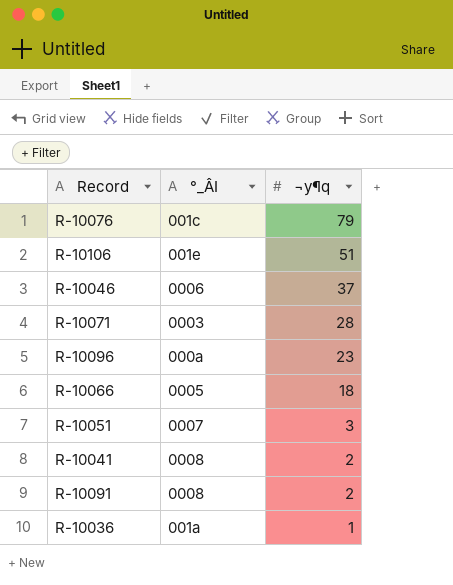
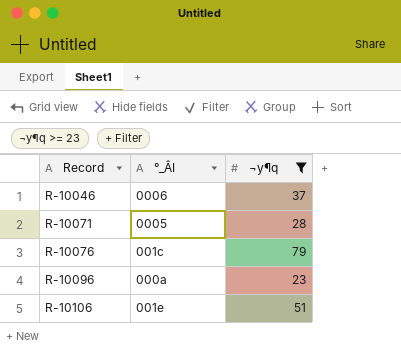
filter: none -> ¬y¶q >= 23
row order: ¬y¶q descending -> Record ascending
R-10071 | °_ÂI: 0003 -> 0005

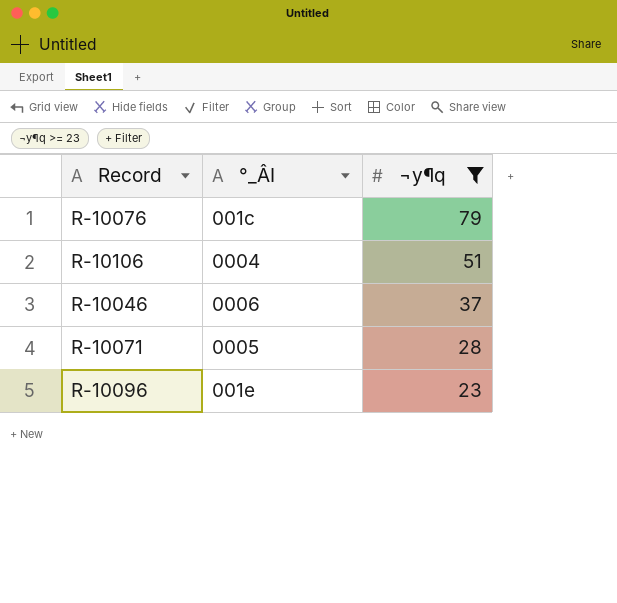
row order: Record ascending -> ¬y¶q descending
R-10106 | °_ÂI: 001e -> 0004
R-10096 | °_ÂI: 000a -> 001e

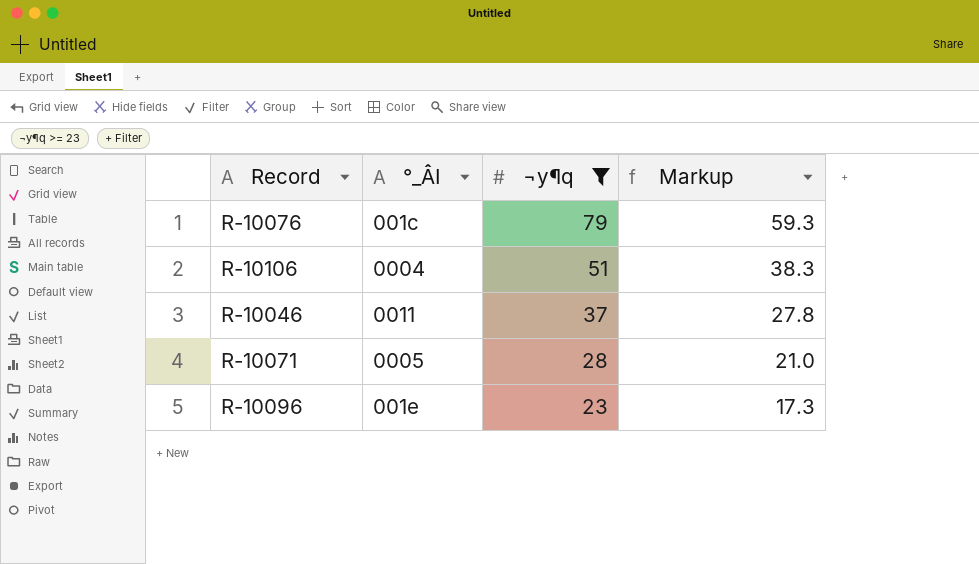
column Markup | formula: none -> [¬y¶q] * 0.75
R-10046 | °_ÂI: 0006 -> 0011

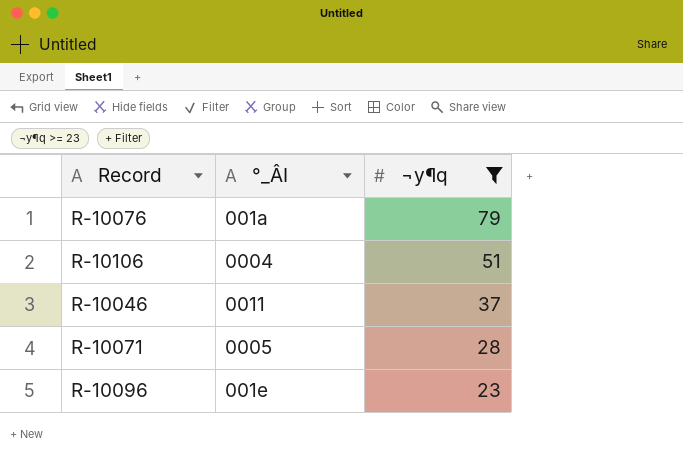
column Markup | formula: [¬y¶q] * 0.75 -> none
R-10076 | °_ÂI: 001c -> 001a

